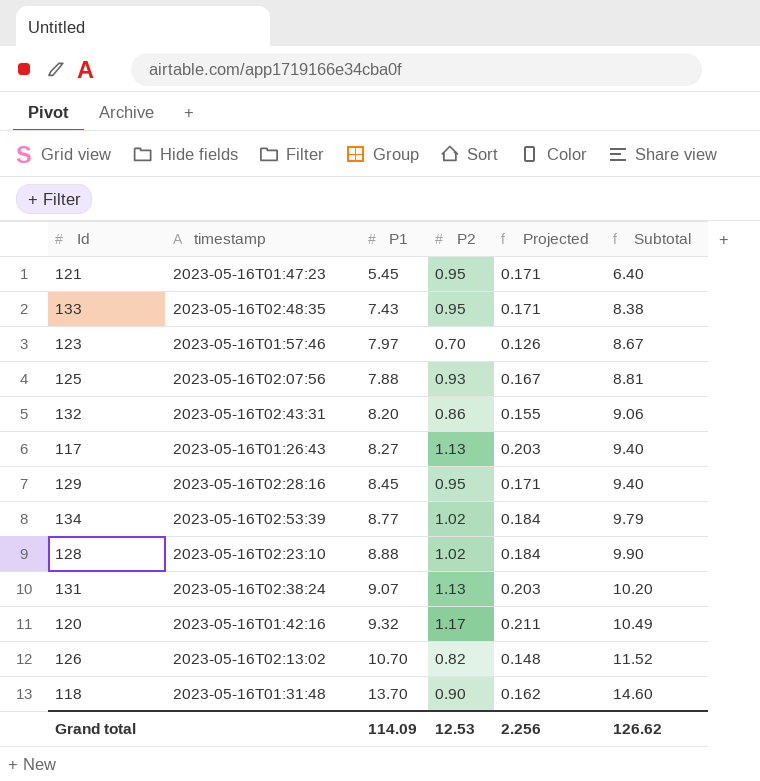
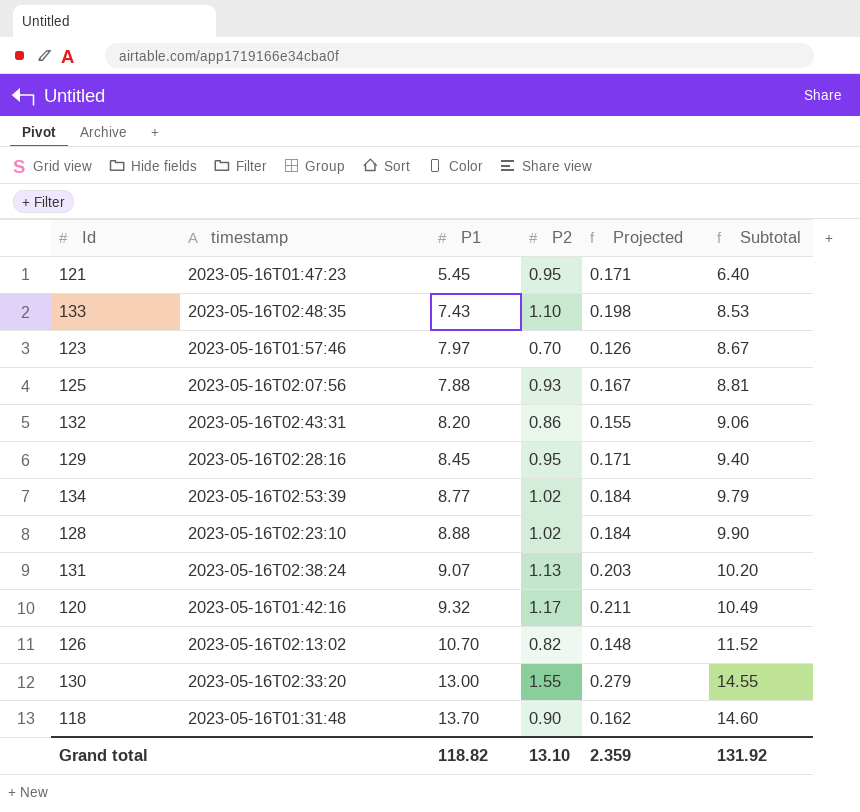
row 117: 2023-05-16T01:26:43 | 8.27 | 1.13 | 0.203 | 9.40 -> none
133 | P2: 0.95 -> 1.10
133 | Projected: 0.171 -> 0.198
133 | Subtotal: 8.38 -> 8.53
row 130: none -> 2023-05-16T02:33:20 | 13.00 | 1.55 | 0.279 | 14.55
Grand total | P1: 114.09 -> 118.82
Grand total | P2: 12.53 -> 13.10
Grand total | Projected: 2.256 -> 2.359
Grand total | Subtotal: 126.62 -> 131.92

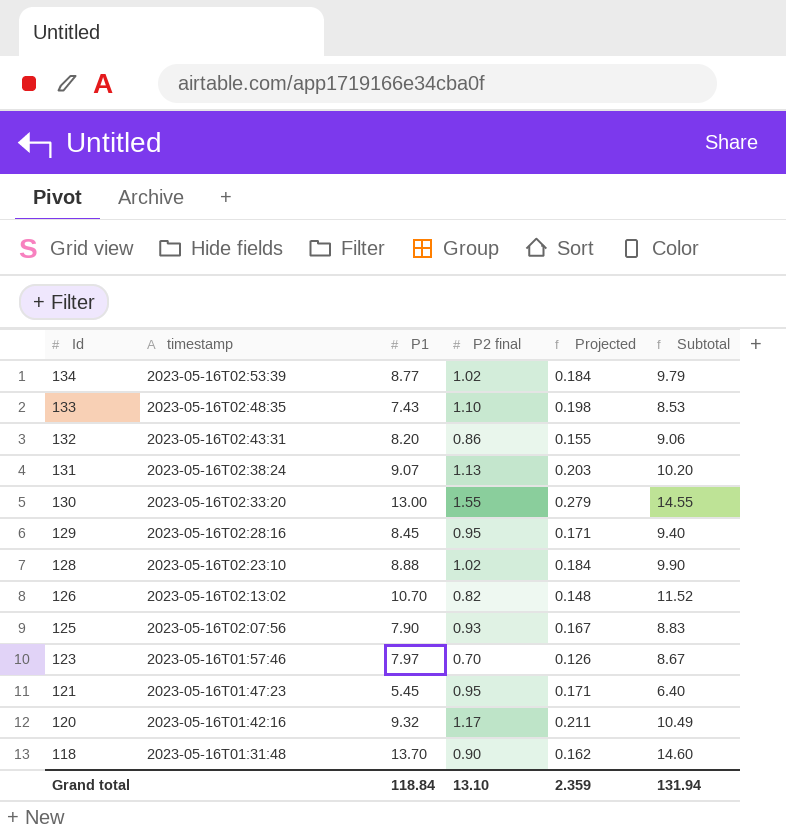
row order: Subtotal ascending -> Id descending
column name: P2 -> P2 final
125 | P1: 7.88 -> 7.90
125 | Subtotal: 8.81 -> 8.83
Grand total | P1: 118.82 -> 118.84
Grand total | Subtotal: 131.92 -> 131.94

